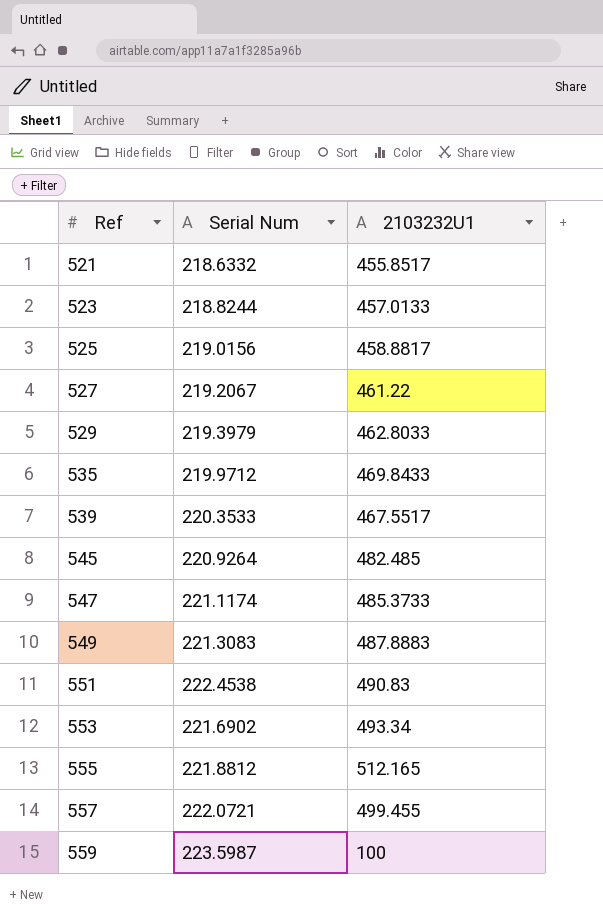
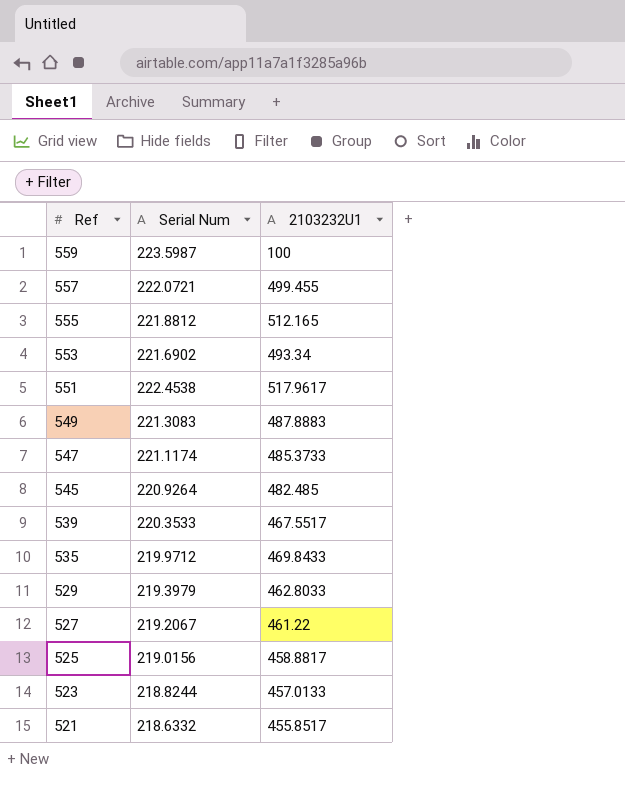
row order: Ref ascending -> Ref descending
551 | 2103232U1: 490.83 -> 517.9617

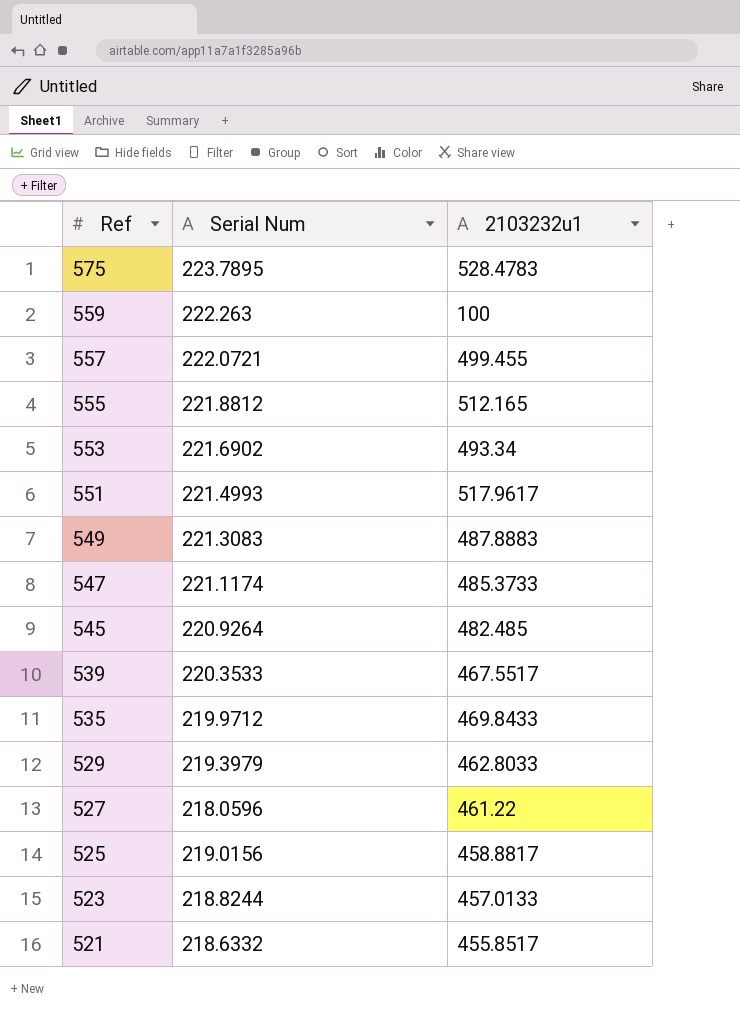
column name: 2103232U1 -> 2103232u1
row 575: none -> 223.7895 | 528.4783
559 | Serial Num: 223.5987 -> 222.263
551 | Serial Num: 222.4538 -> 221.4993
527 | Serial Num: 219.2067 -> 218.0596

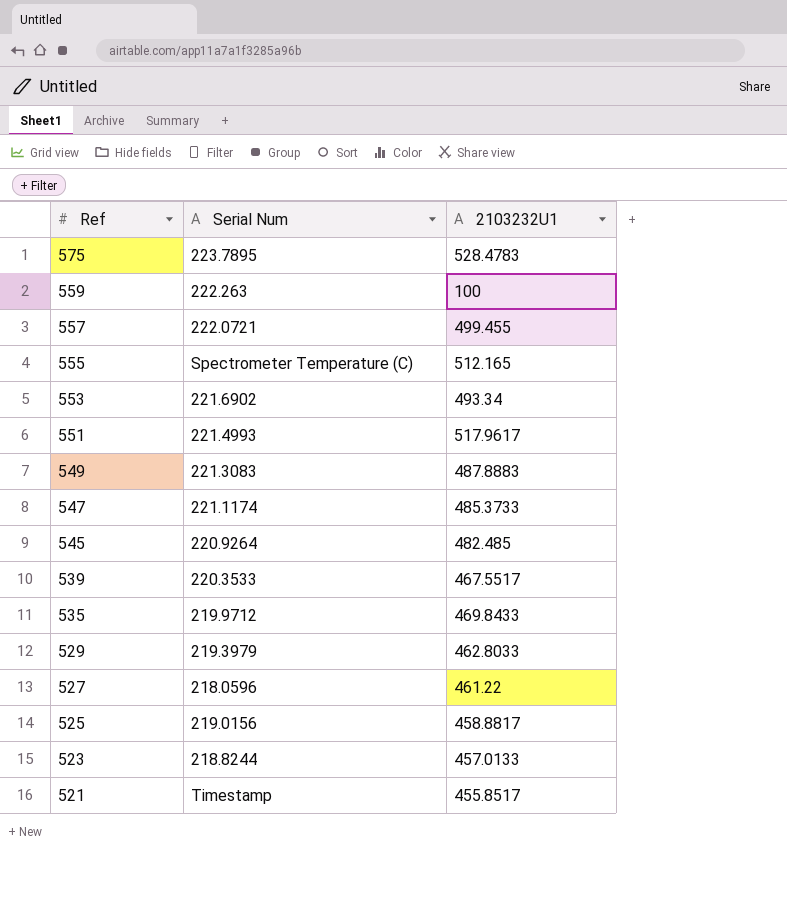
column name: 2103232u1 -> 2103232U1
555 | Serial Num: 221.8812 -> Spectrometer Temperature (C)
521 | Serial Num: 218.6332 -> Timestamp

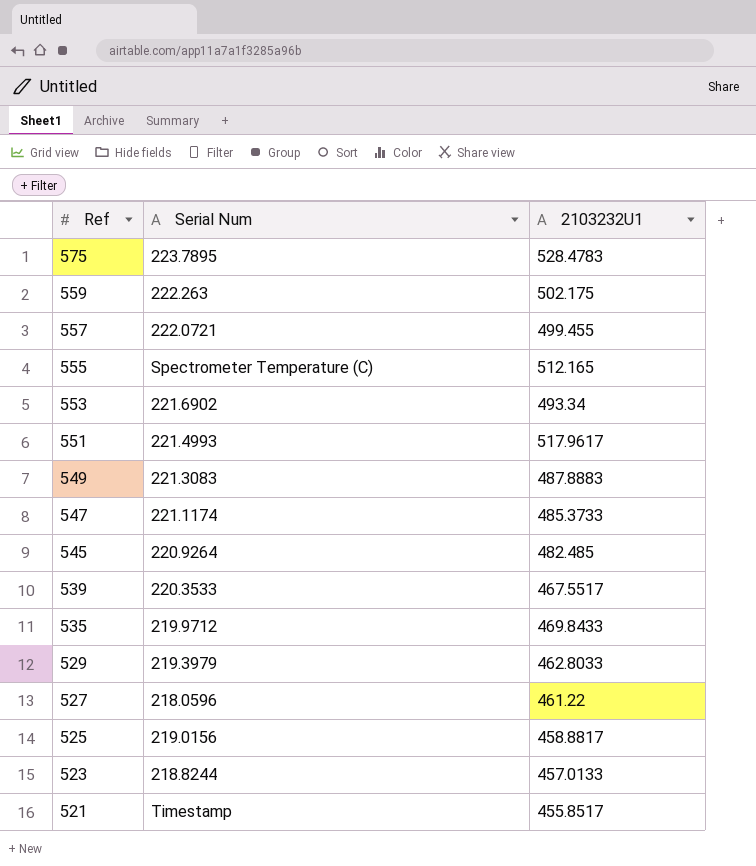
559 | 2103232U1: 100 -> 502.175

